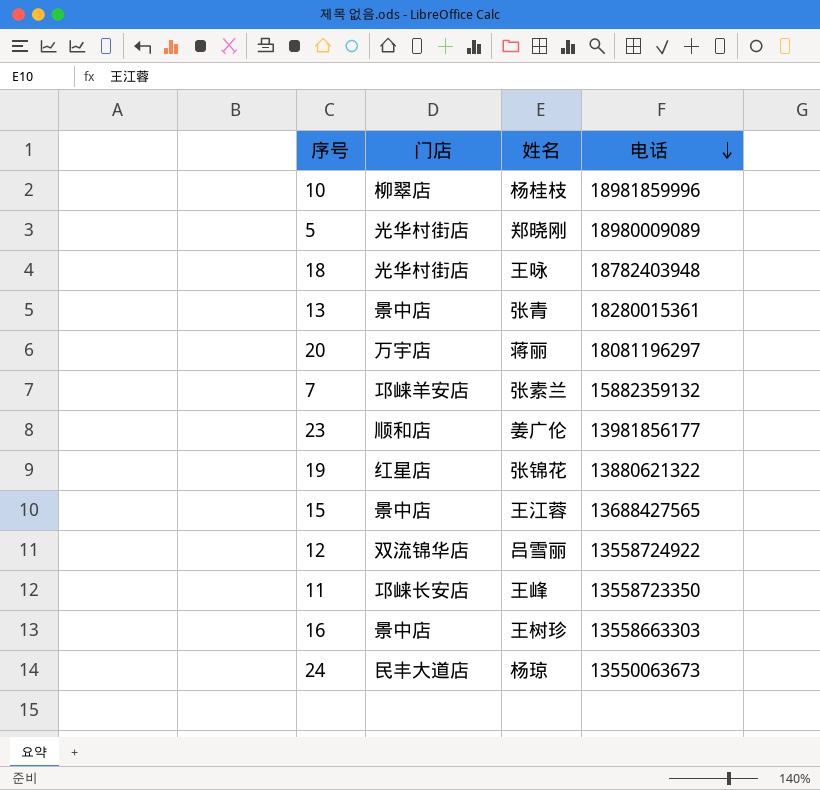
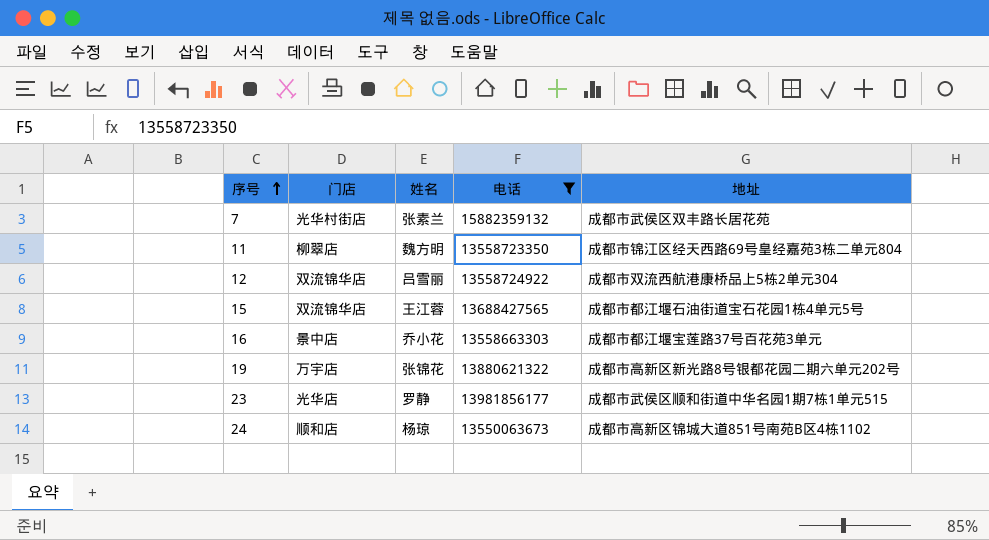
filter: none -> 电话 <= 15882359132
row order: 电话 descending -> 序号 ascending
column 地址 | position: none -> 5
7 | 门店: 邛崃羊安店 -> 光华村街店
11 | 门店: 邛崃长安店 -> 柳翠店
11 | 姓名: 王峰 -> 魏方明
15 | 门店: 景中店 -> 双流锦华店
16 | 姓名: 王树珍 -> 乔小花
19 | 门店: 红星店 -> 万宇店
23 | 门店: 顺和店 -> 光华店
23 | 姓名: 姜广伦 -> 罗静
24 | 门店: 民丰大道店 -> 顺和店

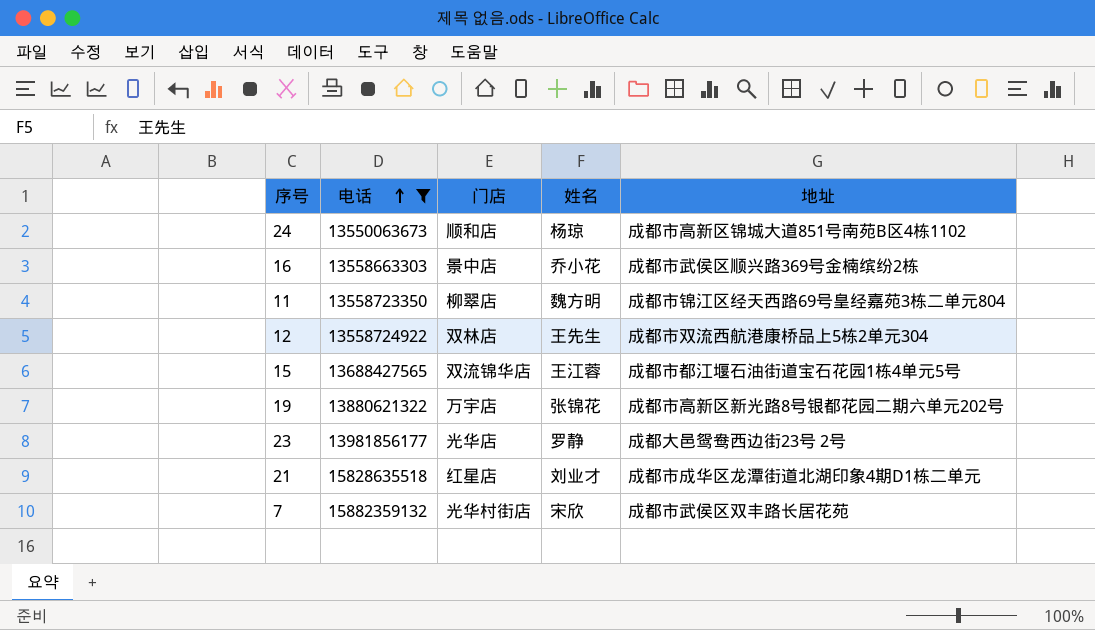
row order: 序号 ascending -> 电话 ascending
column 电话 | position: 4 -> 2
16 | 地址: 成都市都江堰宝莲路37号百花苑3单元 -> 成都市武侯区顺兴路369号金楠缤纷2栋
12 | 门店: 双流锦华店 -> 双林店
12 | 姓名: 吕雪丽 -> 王先生
23 | 地址: 成都市武侯区顺和街道中华名园1期7栋1单元515 -> 成都大邑鸳鸯西边街23号 2号
row 21: none -> 15828635518 | 红星店 | 刘业才 | 成都市成华区龙潭街道北湖印象4期D1栋二单元
7 | 姓名: 张素兰 -> 宋欣

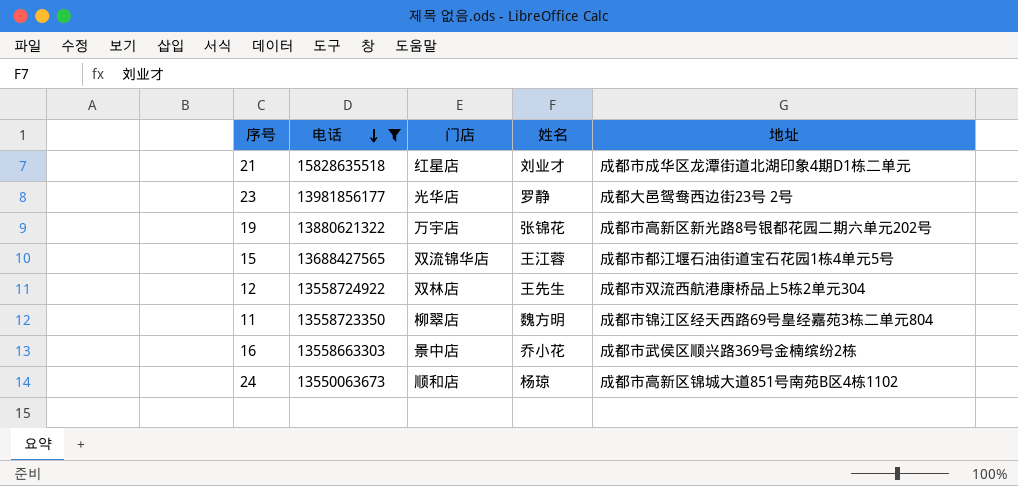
row order: 电话 ascending -> 电话 descending
row 7: 15882359132 | 光华村街店 | 宋欣 | 成都市武侯区双丰路长居花苑 -> none

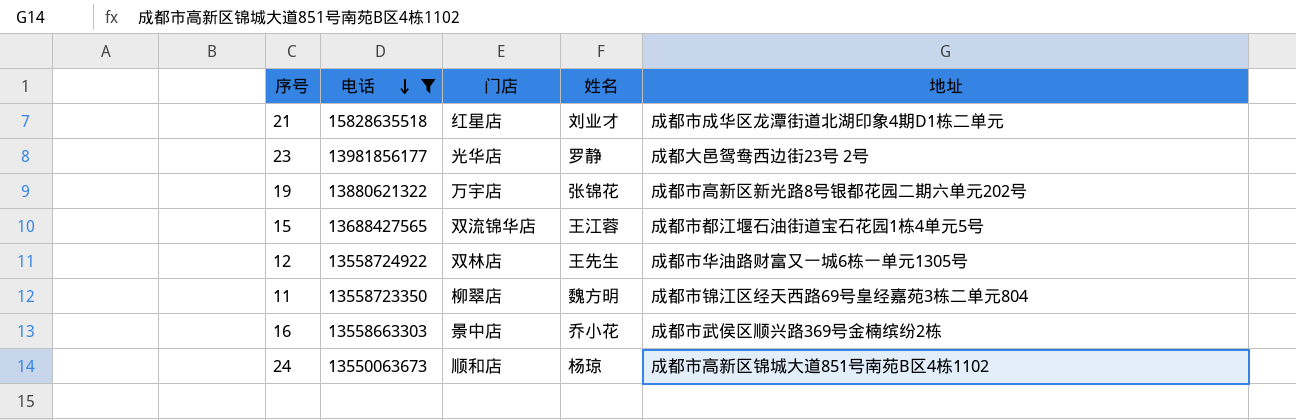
12 | 地址: 成都市双流西航港康桥品上5栋2单元304 -> 成都市华油路财富又一城6栋一单元1305号

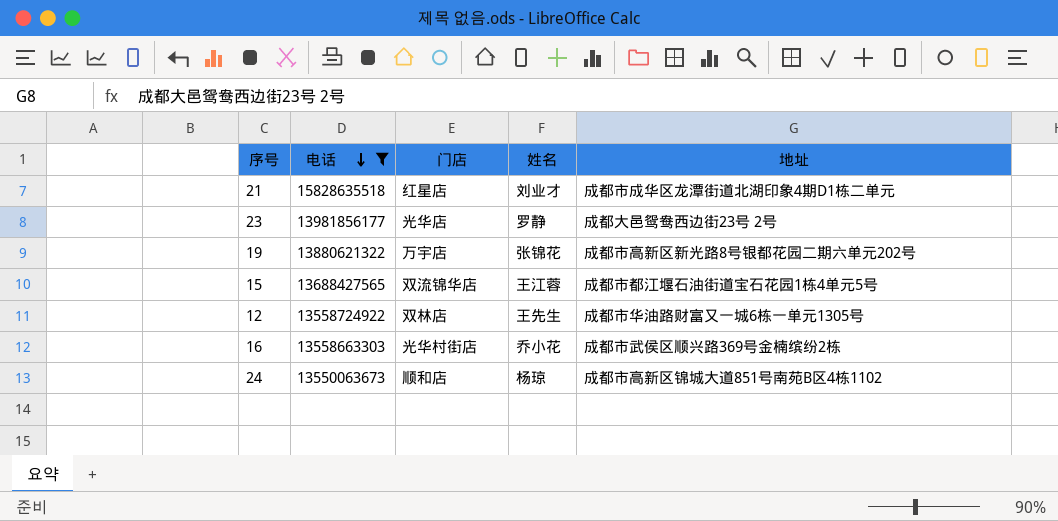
row 11: 13558723350 | 柳翠店 | 魏方明 | 成都市锦江区经天西路69号皇经嘉苑3栋二单元804 -> none
16 | 门店: 景中店 -> 光华村街店

